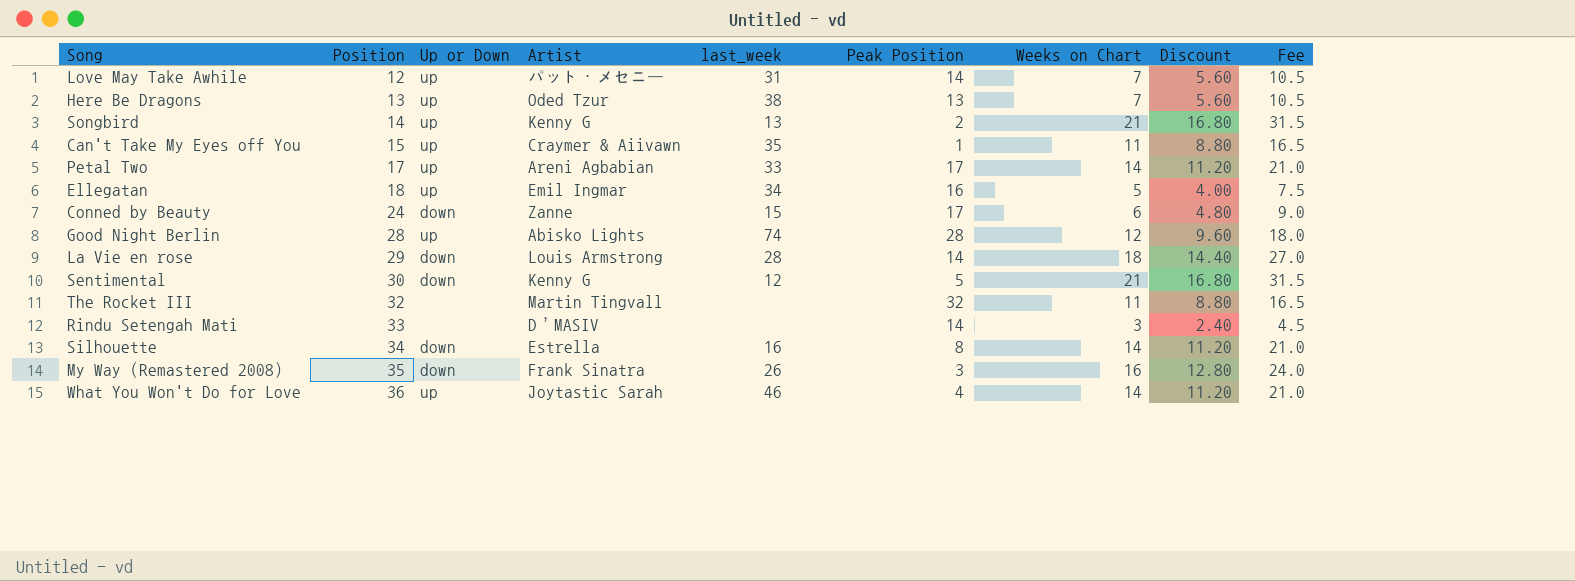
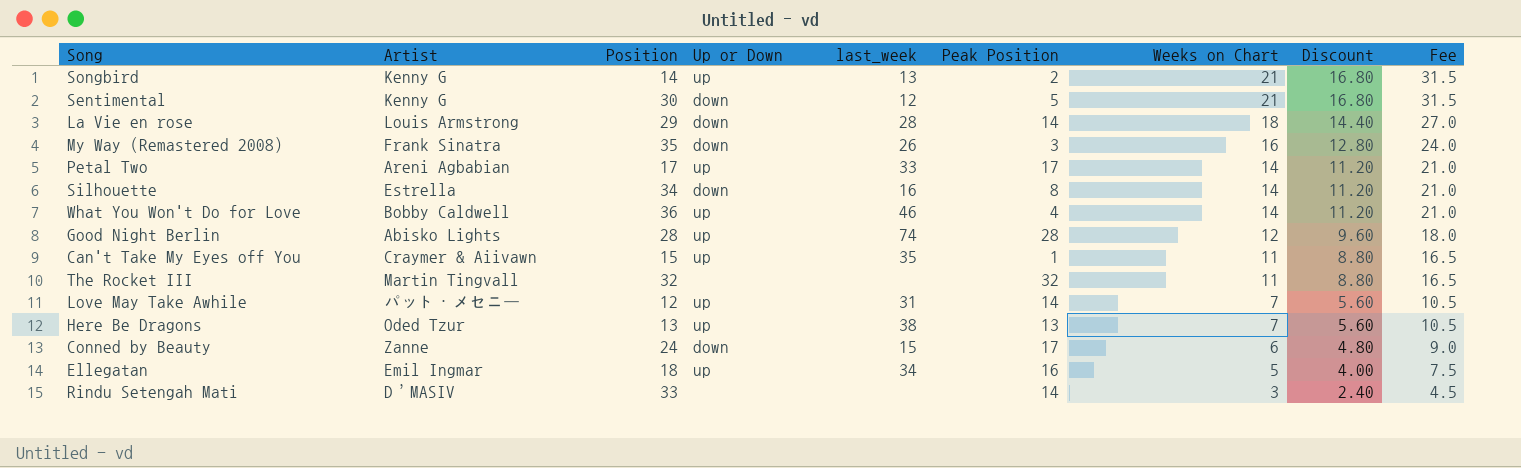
row order: Position ascending -> Weeks on Chart descending
column Artist | position: 4 -> 2
What You Won't Do for Love | Artist: Joytastic Sarah -> Bobby Caldwell

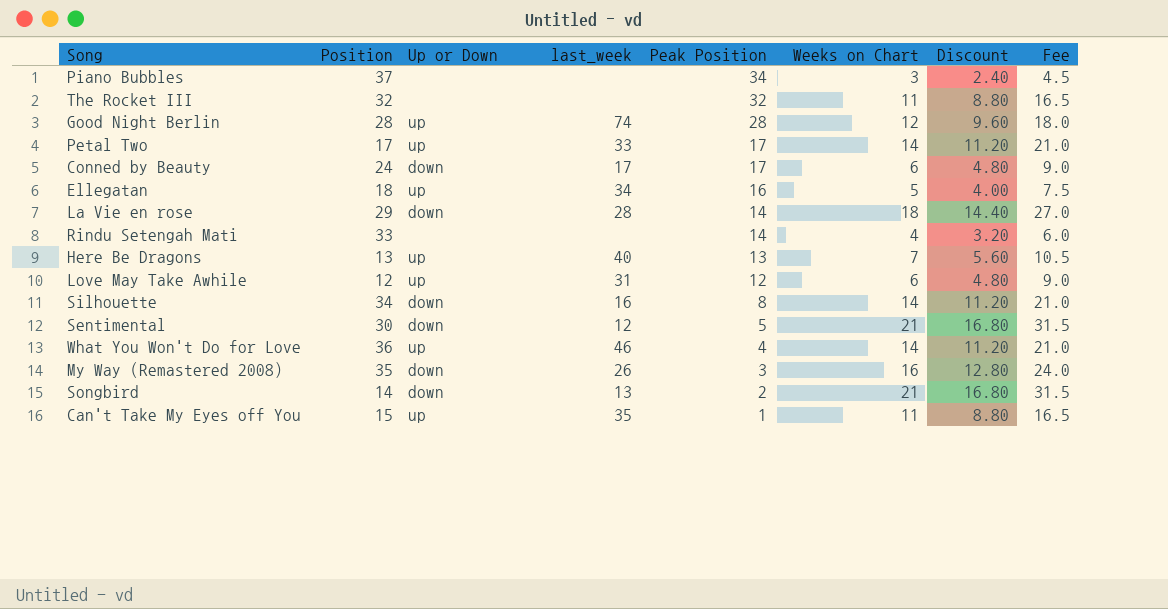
row order: Weeks on Chart descending -> Peak Position descending
column Artist | position: 2 -> none
row Piano Bubbles: none -> 37 | none | none | 34 | 3 | 2.40 | 4.5
Conned by Beauty | last_week: 15 -> 17
Rindu Setengah Mati | Weeks on Chart: 3 -> 4
Rindu Setengah Mati | Discount: 2.40 -> 3.20
Rindu Setengah Mati | Fee: 4.5 -> 6.0
Here Be Dragons | last_week: 38 -> 40
Love May Take Awhile | Peak Position: 14 -> 12
Love May Take Awhile | Weeks on Chart: 7 -> 6
Love May Take Awhile | Discount: 5.60 -> 4.80
Love May Take Awhile | Fee: 10.5 -> 9.0
Songbird | Up or Down: up -> down

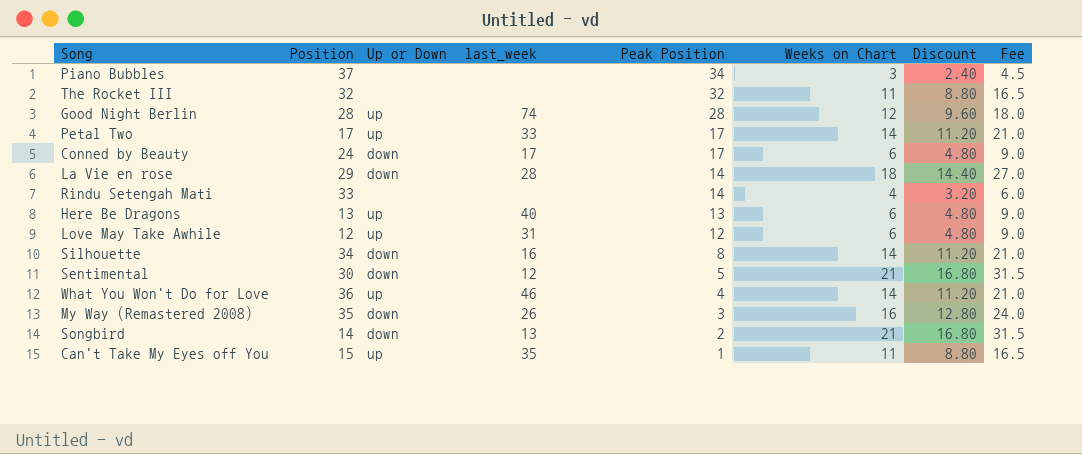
row Ellegatan: 18 | up | 34 | 16 | 5 | 4.00 | 7.5 -> none
Here Be Dragons | Weeks on Chart: 7 -> 6
Here Be Dragons | Discount: 5.60 -> 4.80
Here Be Dragons | Fee: 10.5 -> 9.0

